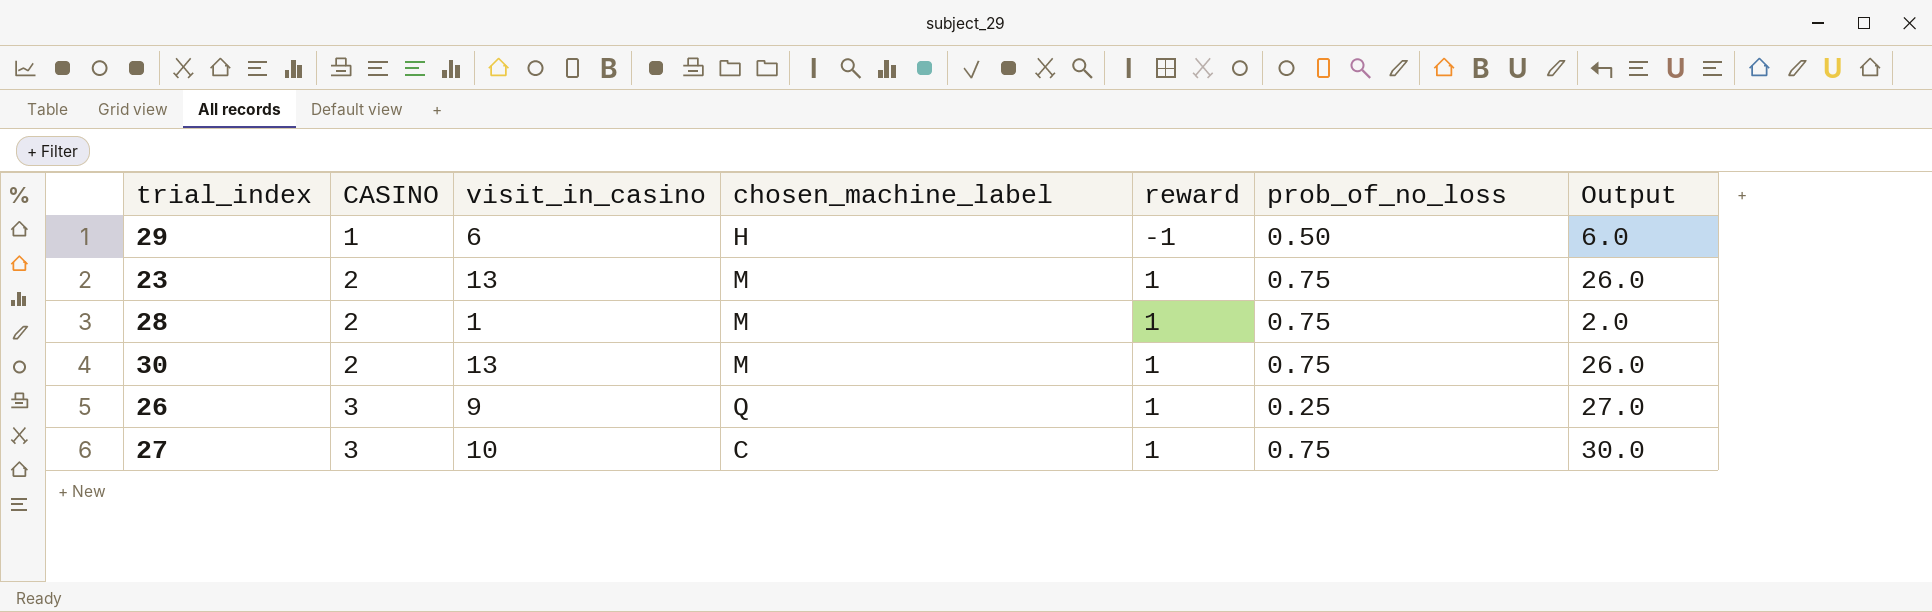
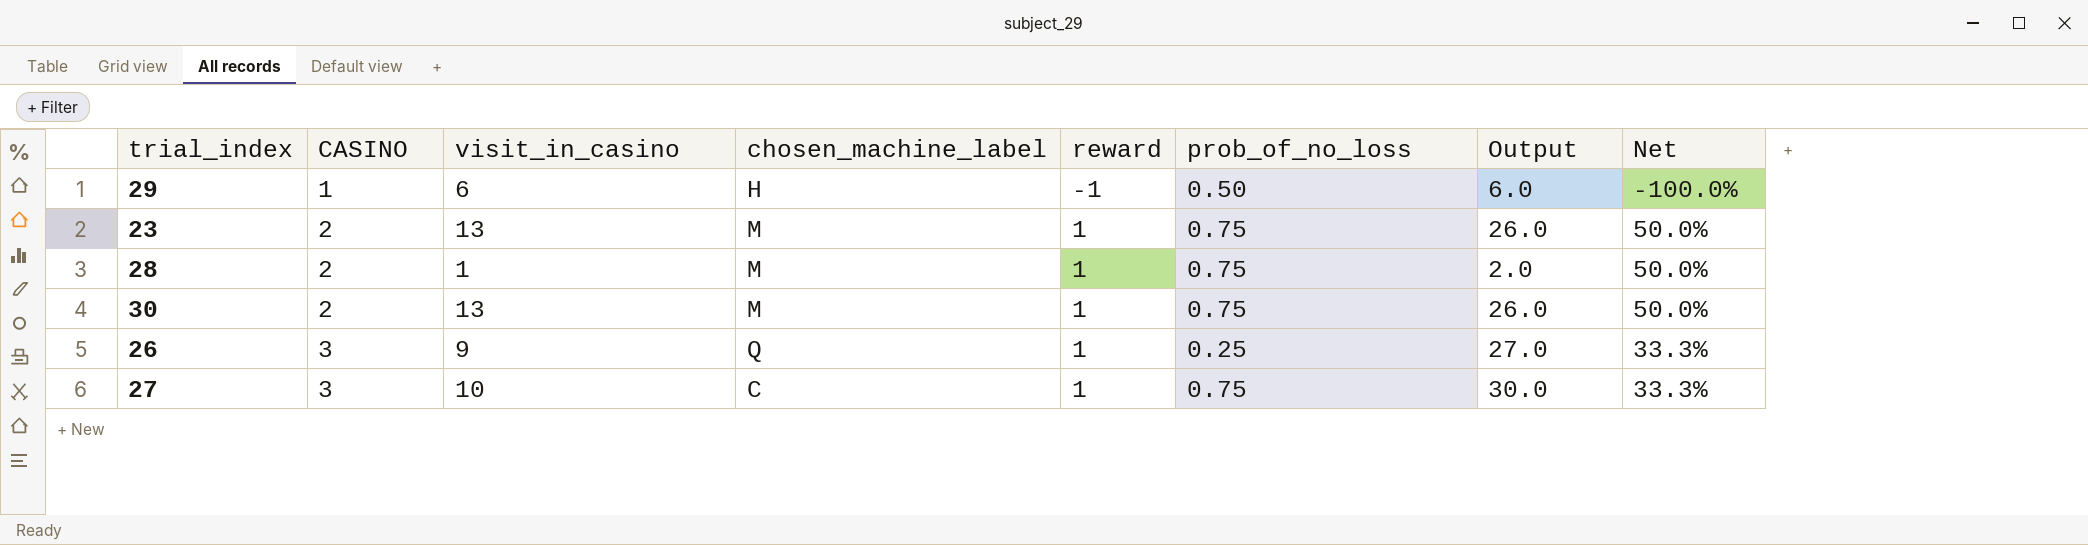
column Net | formula: none -> [reward] / [CASINO]

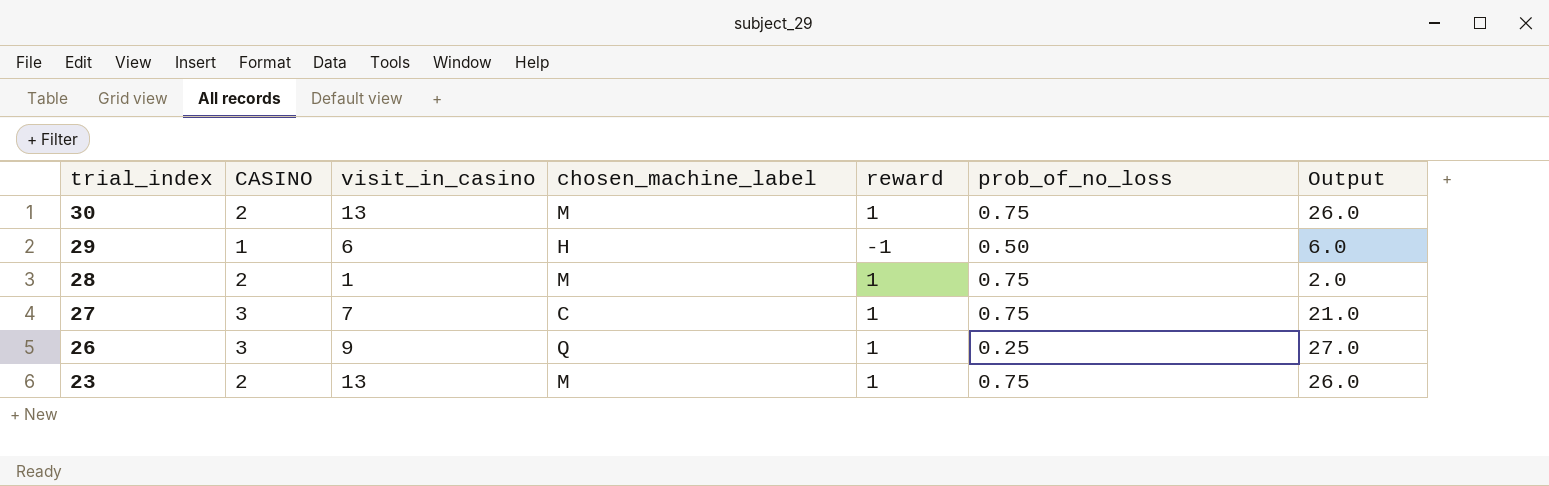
row order: CASINO ascending -> trial_index descending
column Net | formula: [reward] / [CASINO] -> none
27 | visit_in_casino: 10 -> 7
27 | Output: 30.0 -> 21.0

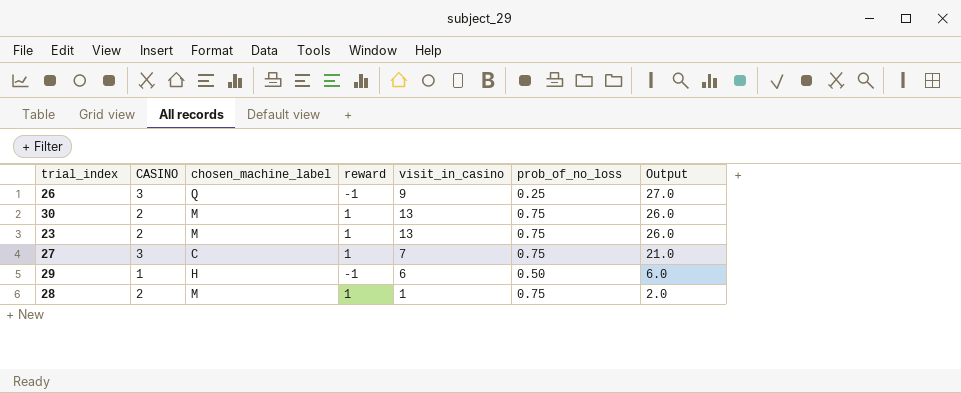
row order: trial_index descending -> Output descending
column visit_in_casino | position: 3 -> 5
26 | reward: 1 -> -1

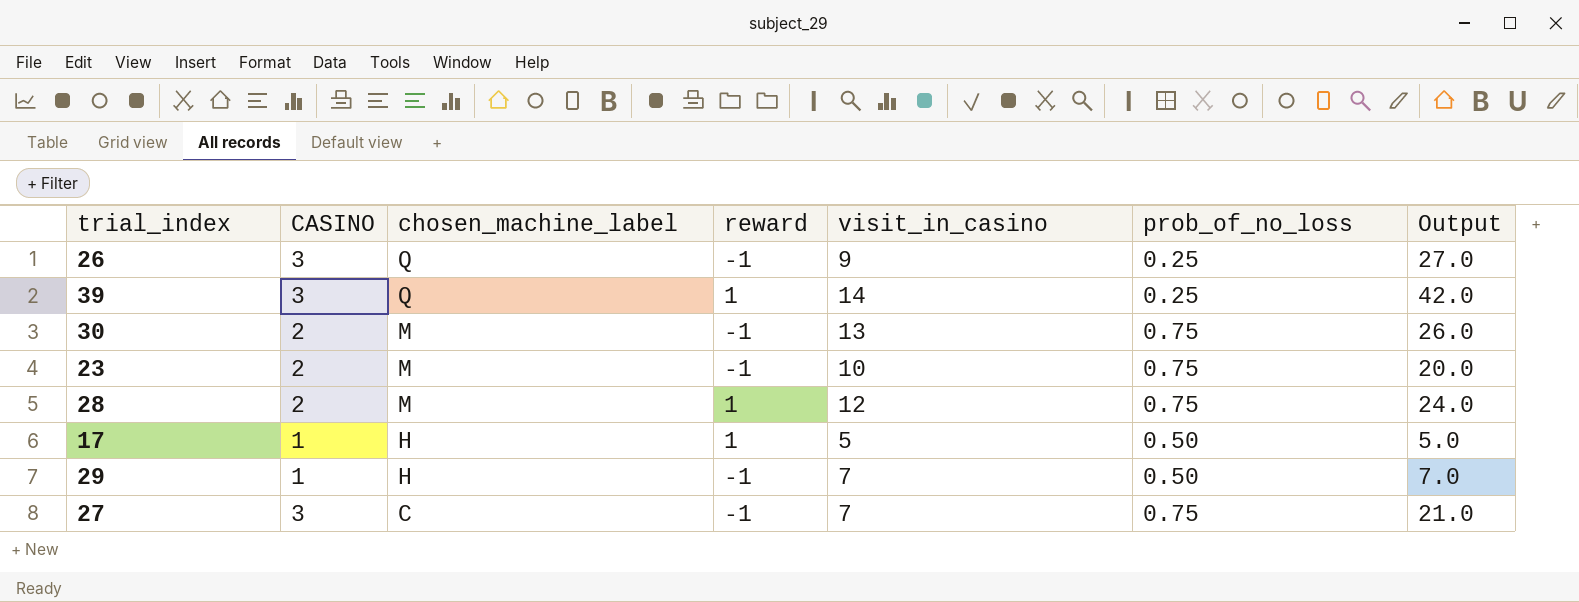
row order: Output descending -> chosen_machine_label descending
row 39: none -> 3 | Q | 1 | 14 | 0.25 | 42.0
30 | reward: 1 -> -1
23 | reward: 1 -> -1
23 | visit_in_casino: 13 -> 10
23 | Output: 26.0 -> 20.0
28 | visit_in_casino: 1 -> 12
28 | Output: 2.0 -> 24.0
row 17: none -> 1 | H | 1 | 5 | 0.50 | 5.0
29 | visit_in_casino: 6 -> 7
29 | Output: 6.0 -> 7.0
27 | reward: 1 -> -1

